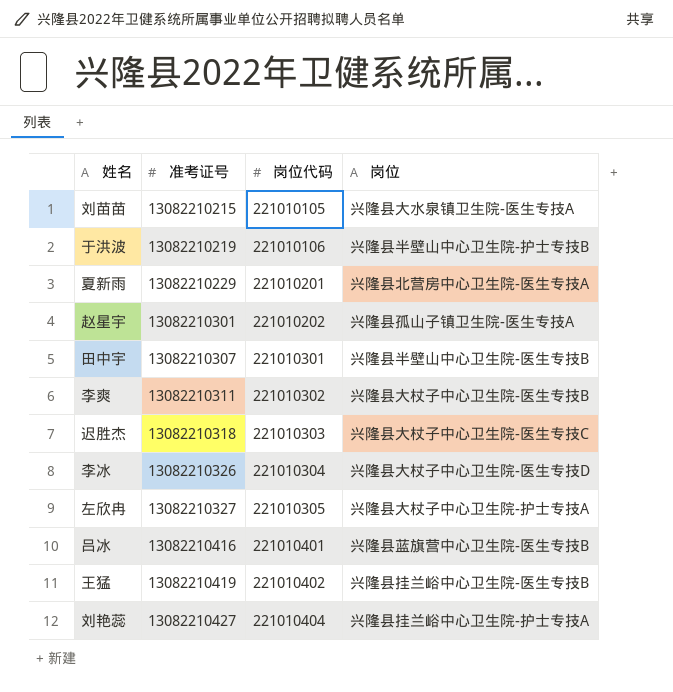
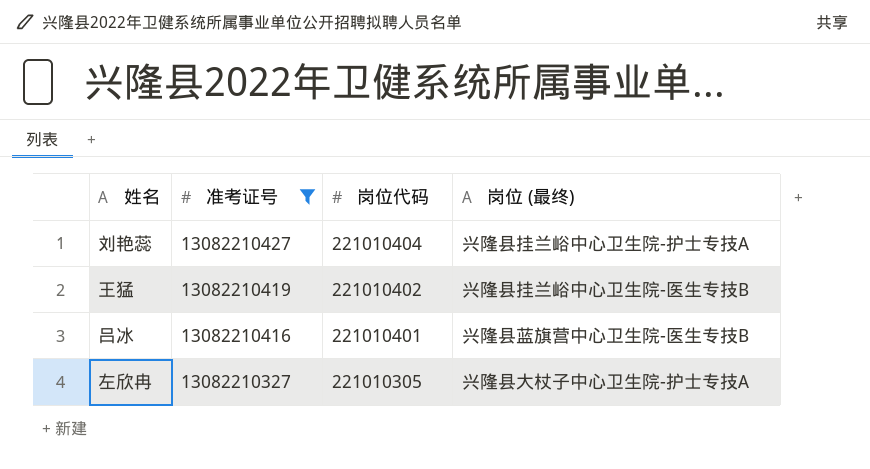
filter: none -> 准考证号 >= 13082210327
row order: 准考证号 ascending -> 准考证号 descending
column name: 岗位 -> 岗位 (最终)

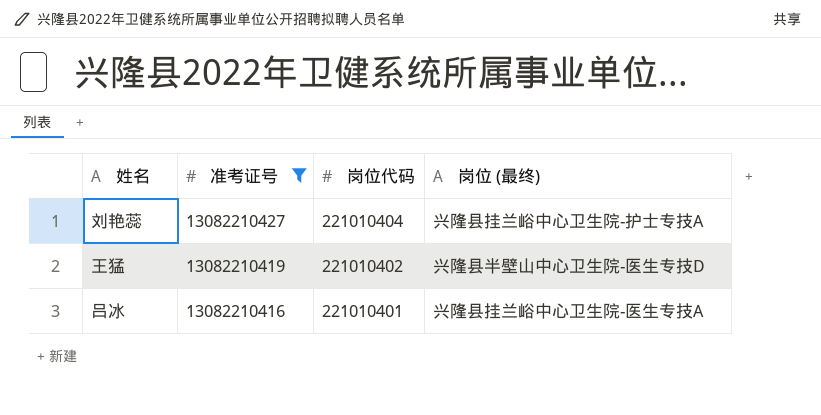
row 左欣冉: 13082210327 | 221010305 | 兴隆县大杖子中心卫生院-护士专技A -> none
王猛 | 岗位 (最终): 兴隆县挂兰峪中心卫生院-医生专技B -> 兴隆县半壁山中心卫生院-医生专技D
吕冰 | 岗位 (最终): 兴隆县蓝旗营中心卫生院-医生专技B -> 兴隆县挂兰峪中心卫生院-医生专技A

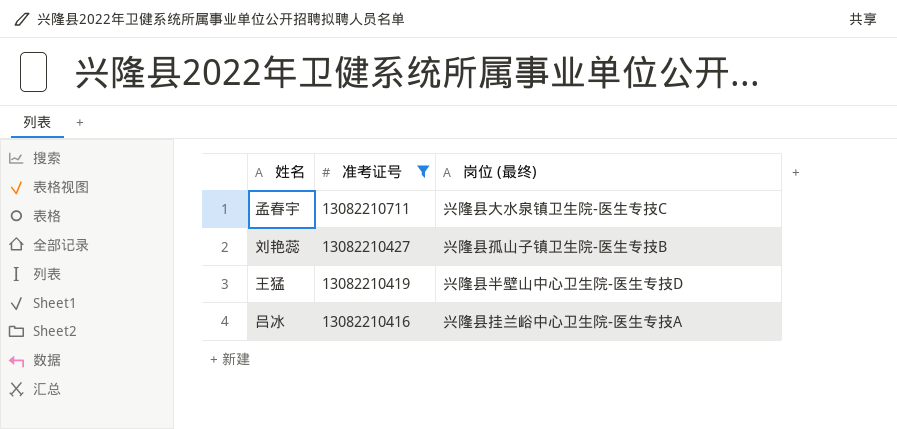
column 岗位代码 | position: 3 -> none
row 孟春宇: none -> 13082210711 | 兴隆县大水泉镇卫生院-医生专技C
刘艳蕊 | 岗位 (最终): 兴隆县挂兰峪中心卫生院-护士专技A -> 兴隆县孤山子镇卫生院-医生专技B

